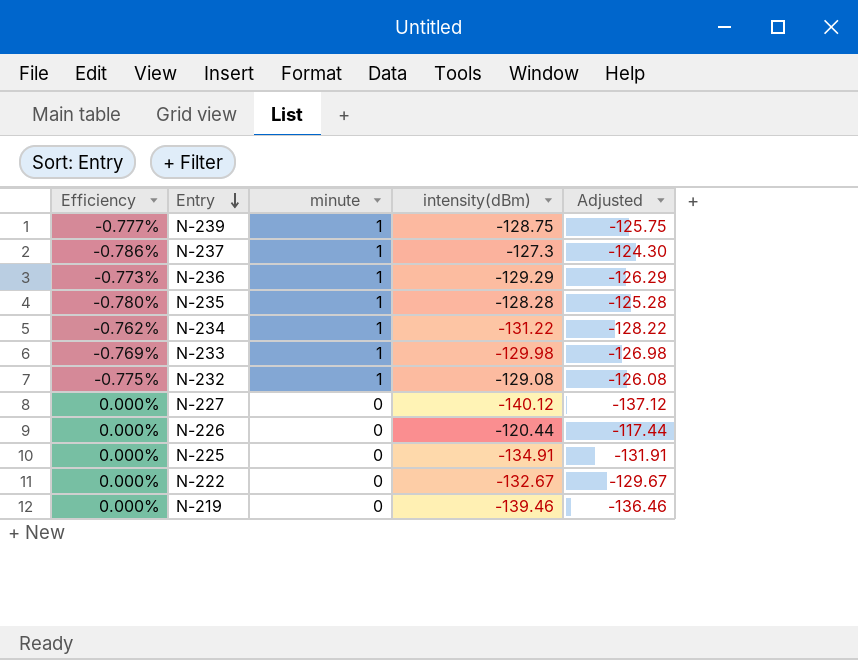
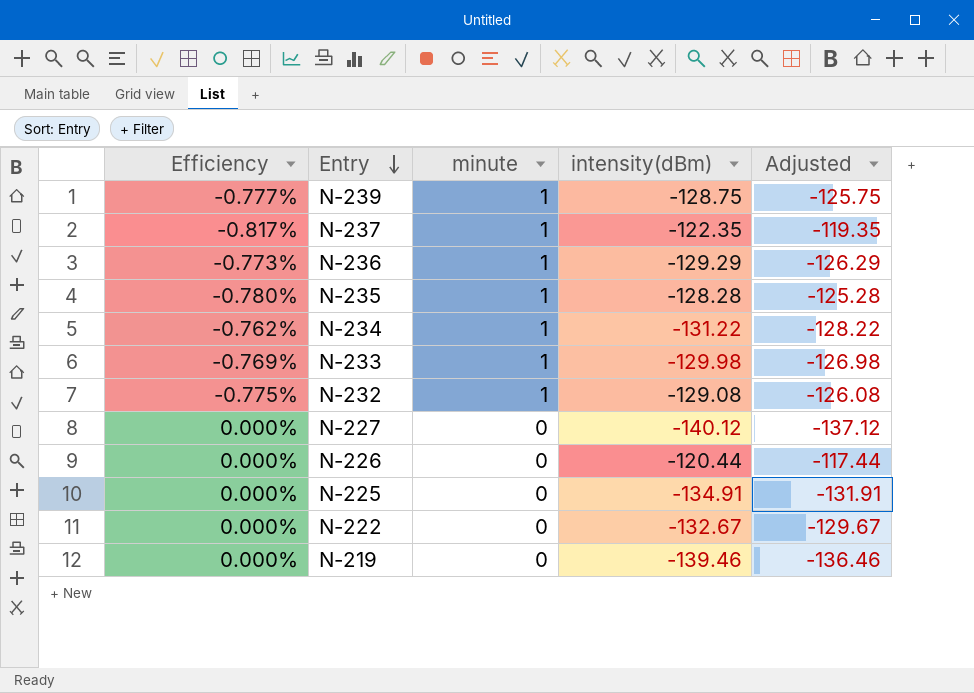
N-237 | Efficiency: -0.786% -> -0.817%
N-237 | intensity(dBm): -127.3 -> -122.35
N-237 | Adjusted: -124.30 -> -119.35

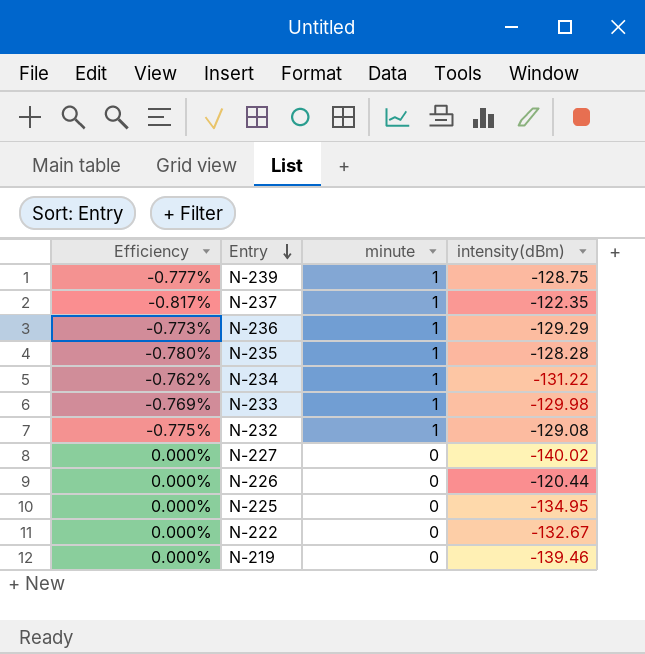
column Adjusted | formula: [intensity(dBm)] + 3 -> none
N-227 | intensity(dBm): -140.12 -> -140.02
N-225 | intensity(dBm): -134.91 -> -134.95

